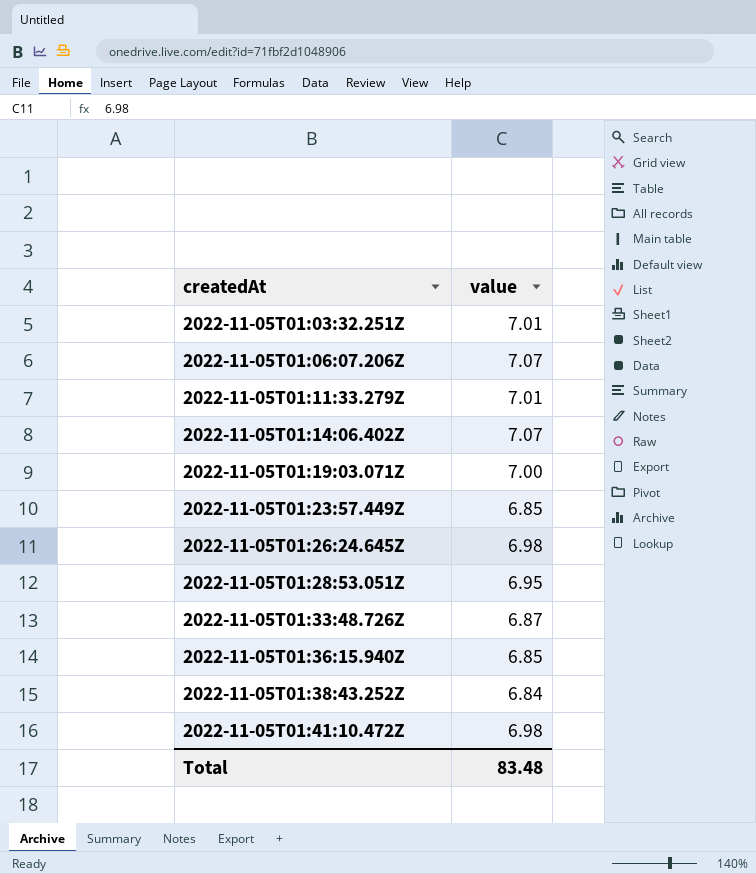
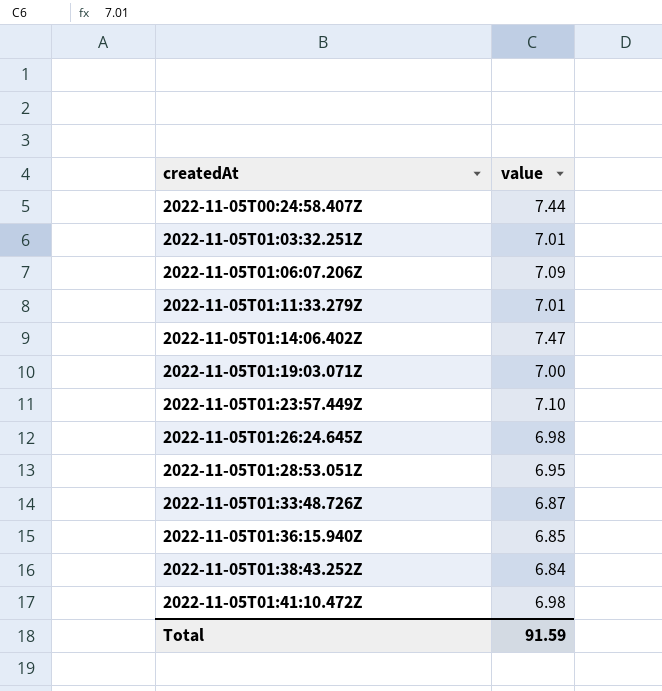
row 2022-11-05T00:24:58.407Z: none -> 7.44
2022-11-05T01:06:07.206Z | value: 7.07 -> 7.09
2022-11-05T01:14:06.402Z | value: 7.07 -> 7.47
2022-11-05T01:23:57.449Z | value: 6.85 -> 7.10
Total | value: 83.48 -> 91.59

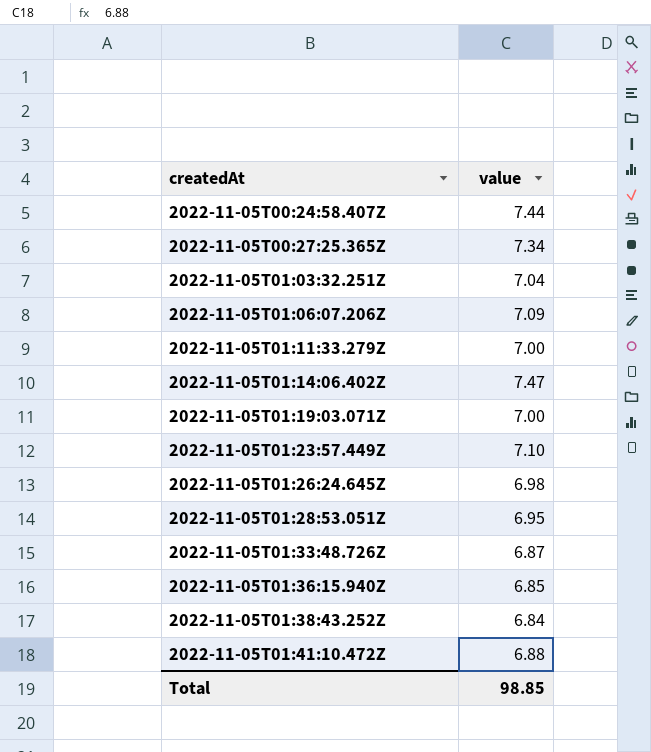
row 2022-11-05T00:27:25.365Z: none -> 7.34
2022-11-05T01:03:32.251Z | value: 7.01 -> 7.04
2022-11-05T01:11:33.279Z | value: 7.01 -> 7.00
2022-11-05T01:41:10.472Z | value: 6.98 -> 6.88
Total | value: 91.59 -> 98.85

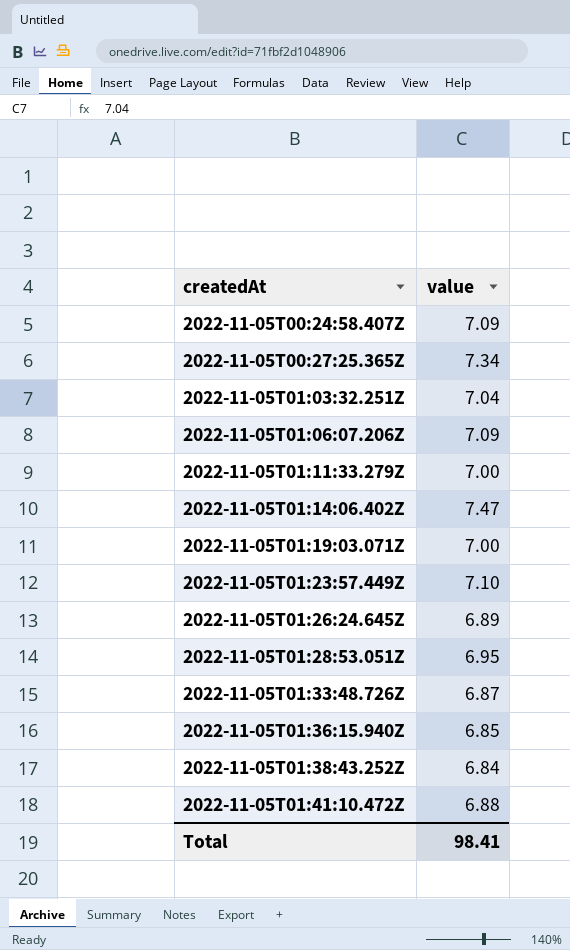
2022-11-05T00:24:58.407Z | value: 7.44 -> 7.09
2022-11-05T01:26:24.645Z | value: 6.98 -> 6.89
Total | value: 98.85 -> 98.41

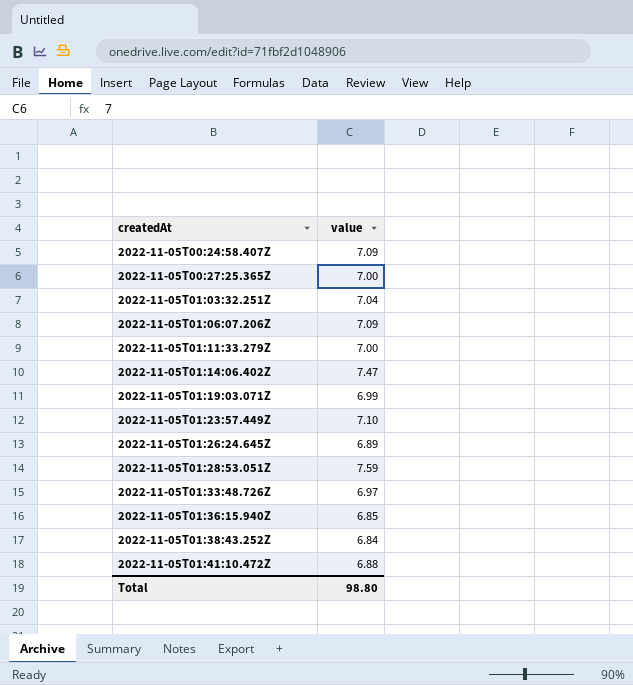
2022-11-05T00:27:25.365Z | value: 7.34 -> 7.00
2022-11-05T01:19:03.071Z | value: 7.00 -> 6.99
2022-11-05T01:28:53.051Z | value: 6.95 -> 7.59
2022-11-05T01:33:48.726Z | value: 6.87 -> 6.97
Total | value: 98.41 -> 98.80

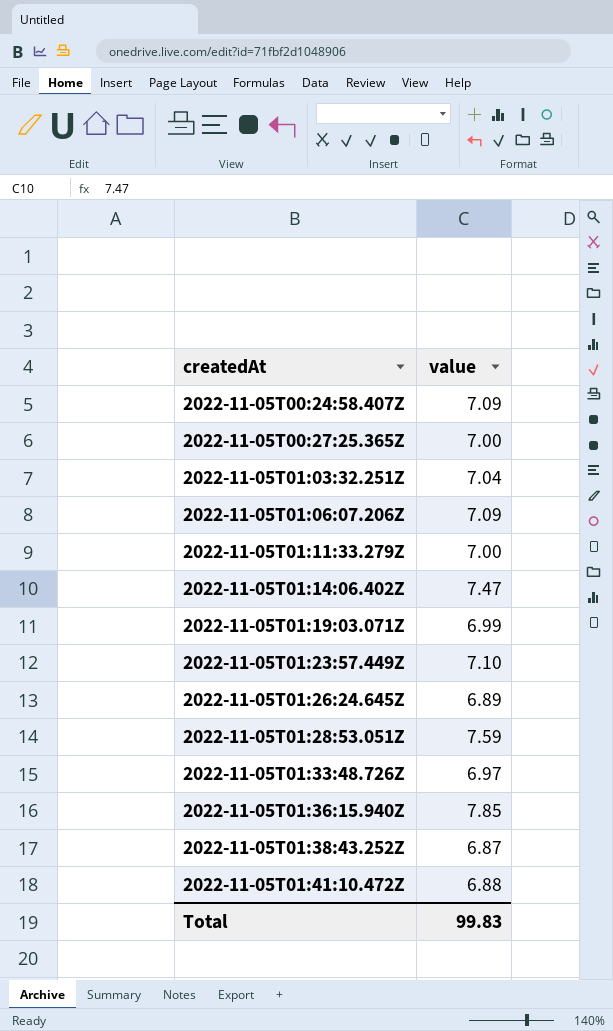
2022-11-05T01:36:15.940Z | value: 6.85 -> 7.85
2022-11-05T01:38:43.252Z | value: 6.84 -> 6.87
Total | value: 98.80 -> 99.83

